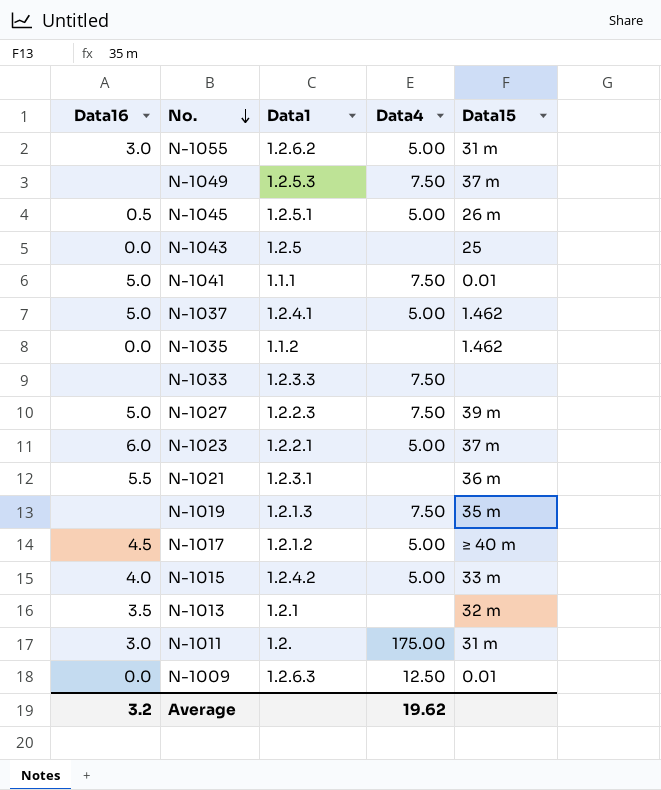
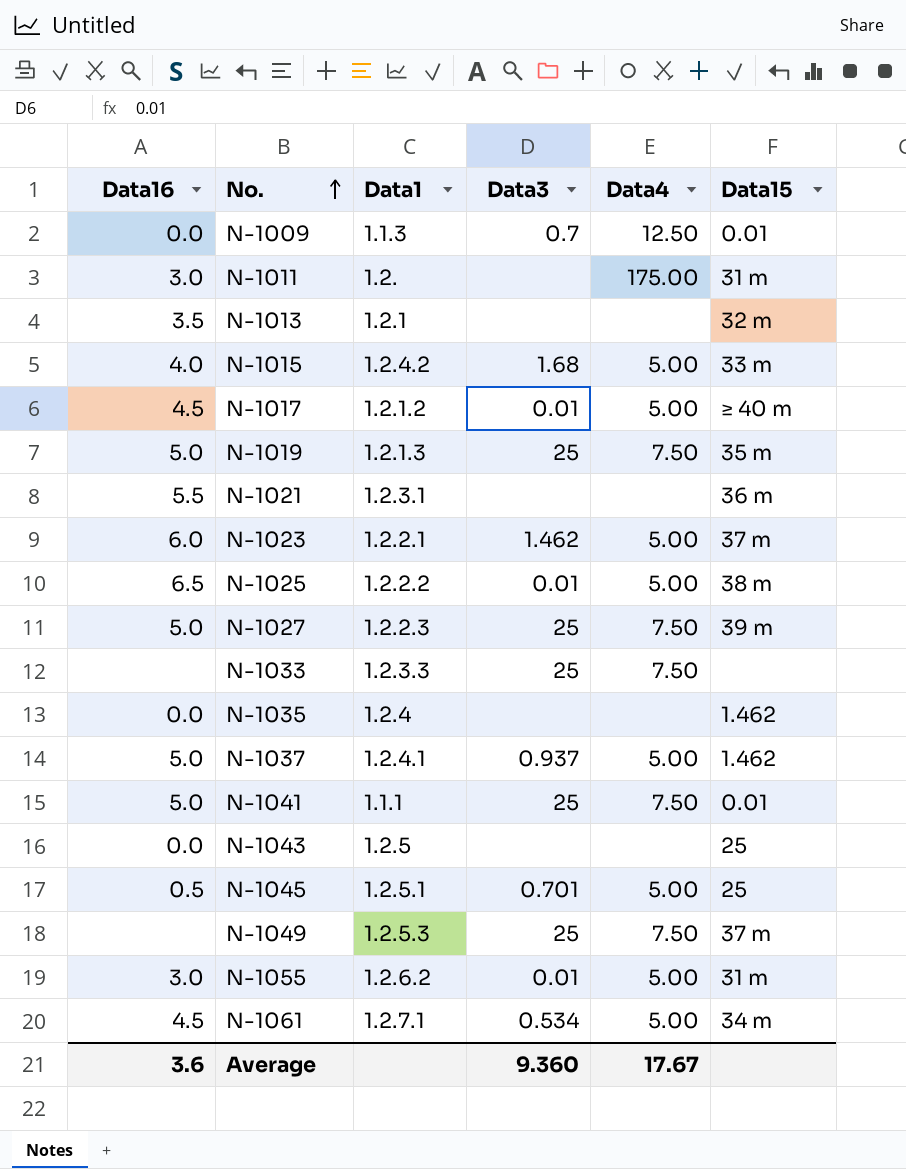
row order: No. descending -> No. ascending
column Data3 | position: none -> 4
N-1009 | Data1: 1.2.6.3 -> 1.1.3
N-1019 | Data16: none -> 5.0
row N-1025: none -> 6.5 | 1.2.2.2 | 0.01 | 5.00 | 38 m
N-1035 | Data1: 1.1.2 -> 1.2.4
N-1045 | Data15: 26 m -> 25
row N-1061: none -> 4.5 | 1.2.7.1 | 0.534 | 5.00 | 34 m
Average | Data16: 3.2 -> 3.6
Average | Data4: 19.62 -> 17.67

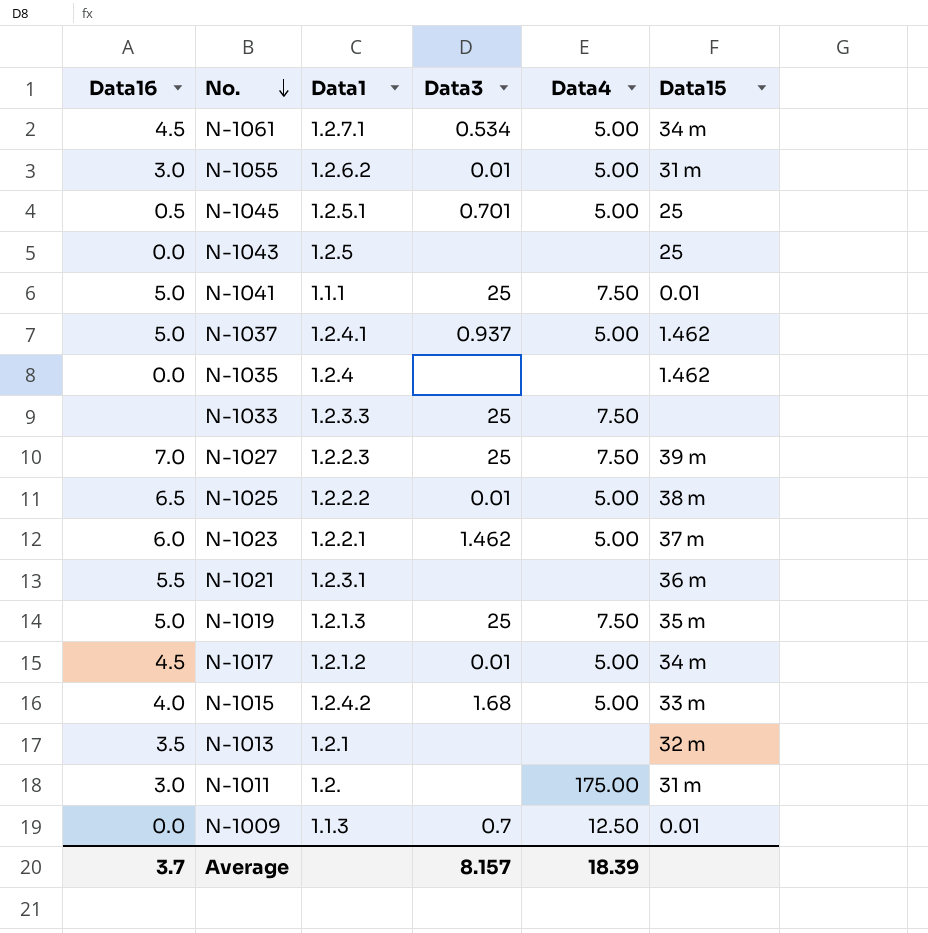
row order: No. ascending -> No. descending
row N-1049: none | 1.2.5.3 | 25 | 7.50 | 37 m -> none
N-1027 | Data16: 5.0 -> 7.0
N-1017 | Data15: ≥ 40 m -> 34 m
Average | Data16: 3.6 -> 3.7
Average | Data3: 9.360 -> 8.157
Average | Data4: 17.67 -> 18.39

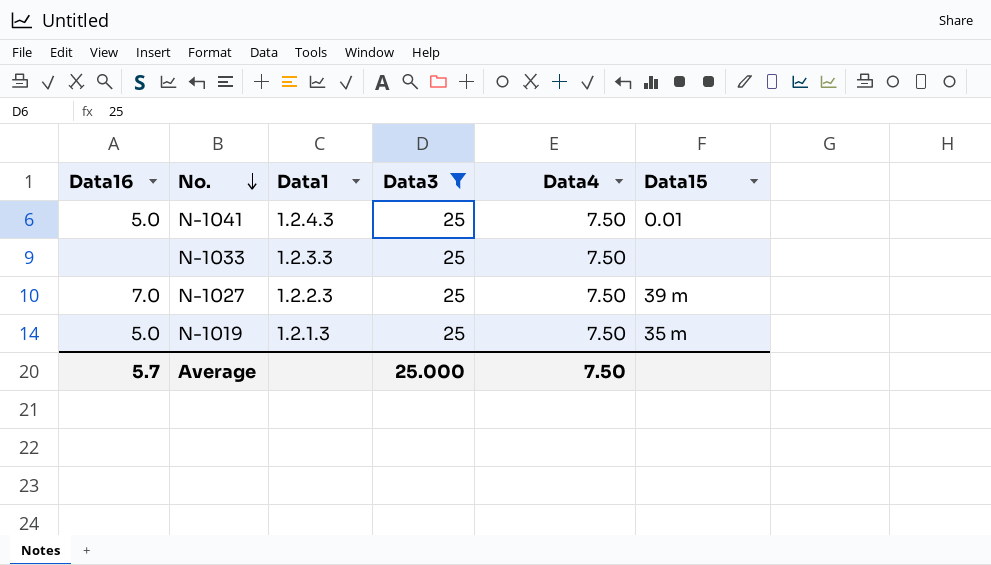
filter: none -> Data3 = 25
N-1041 | Data1: 1.1.1 -> 1.2.4.3
Average | Data16: 3.7 -> 5.7
Average | Data3: 8.157 -> 25.000
Average | Data4: 18.39 -> 7.50

